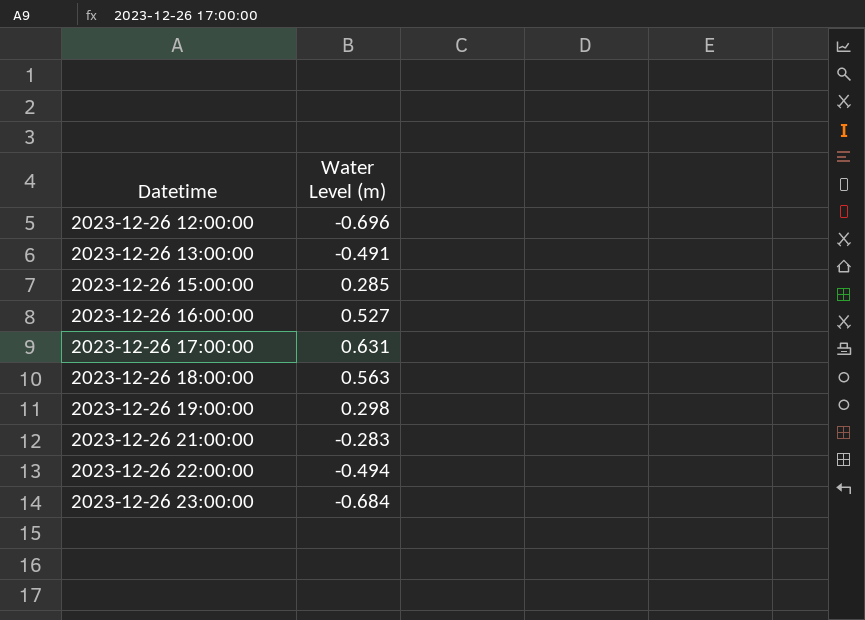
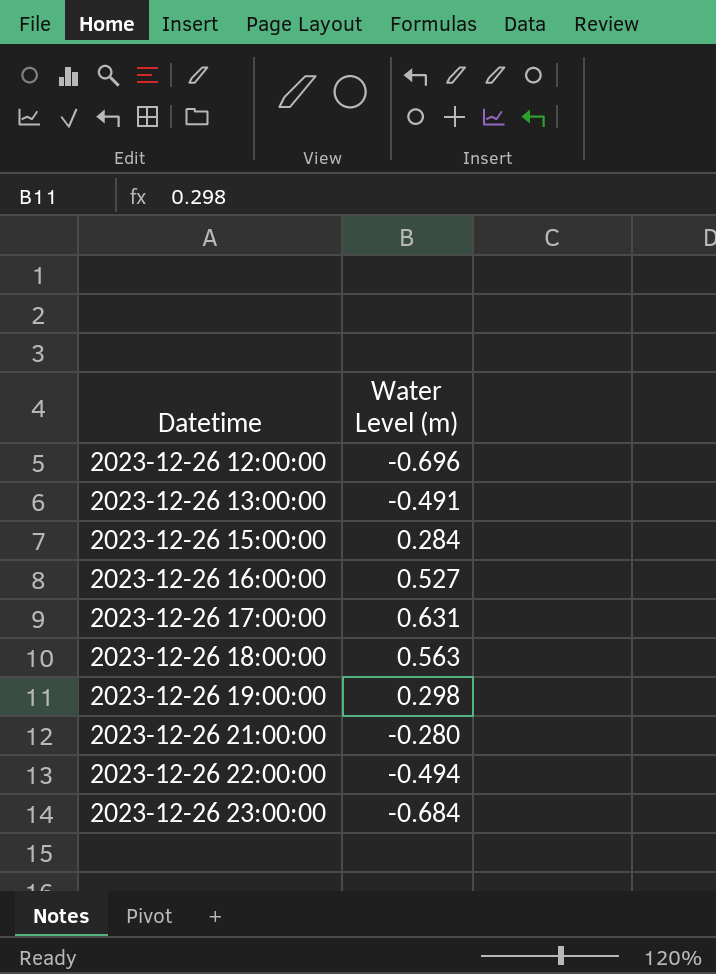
2023-12-26 15:00:00 | Water Level (m): 0.285 -> 0.284
2023-12-26 21:00:00 | Water Level (m): -0.283 -> -0.280

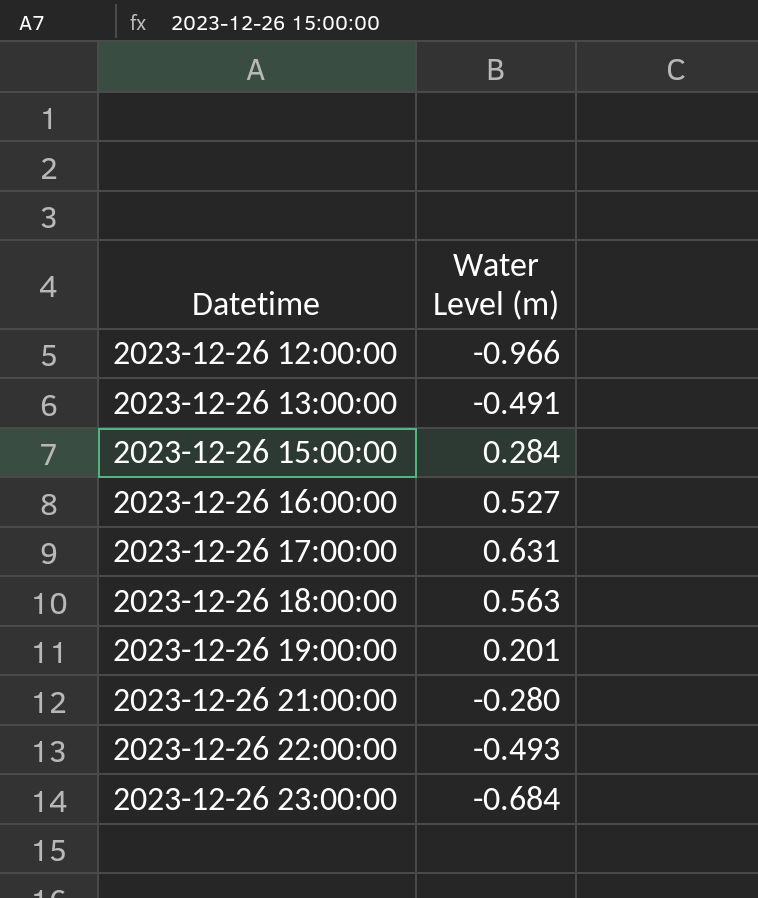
2023-12-26 12:00:00 | Water Level (m): -0.696 -> -0.966
2023-12-26 19:00:00 | Water Level (m): 0.298 -> 0.201
2023-12-26 22:00:00 | Water Level (m): -0.494 -> -0.493

